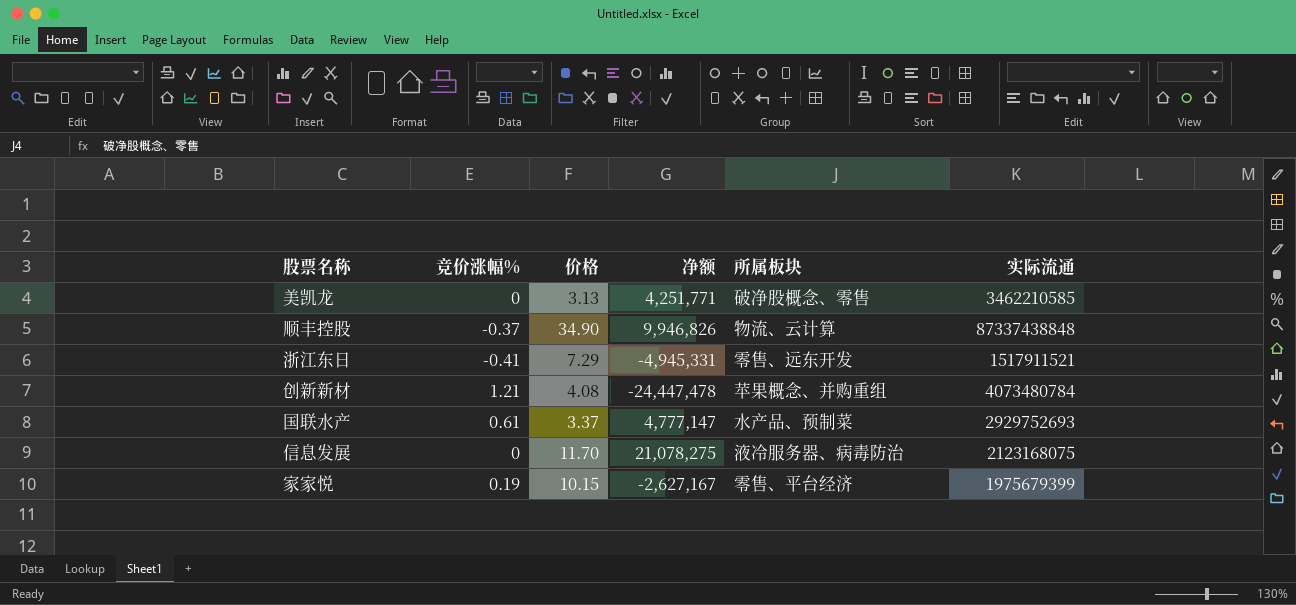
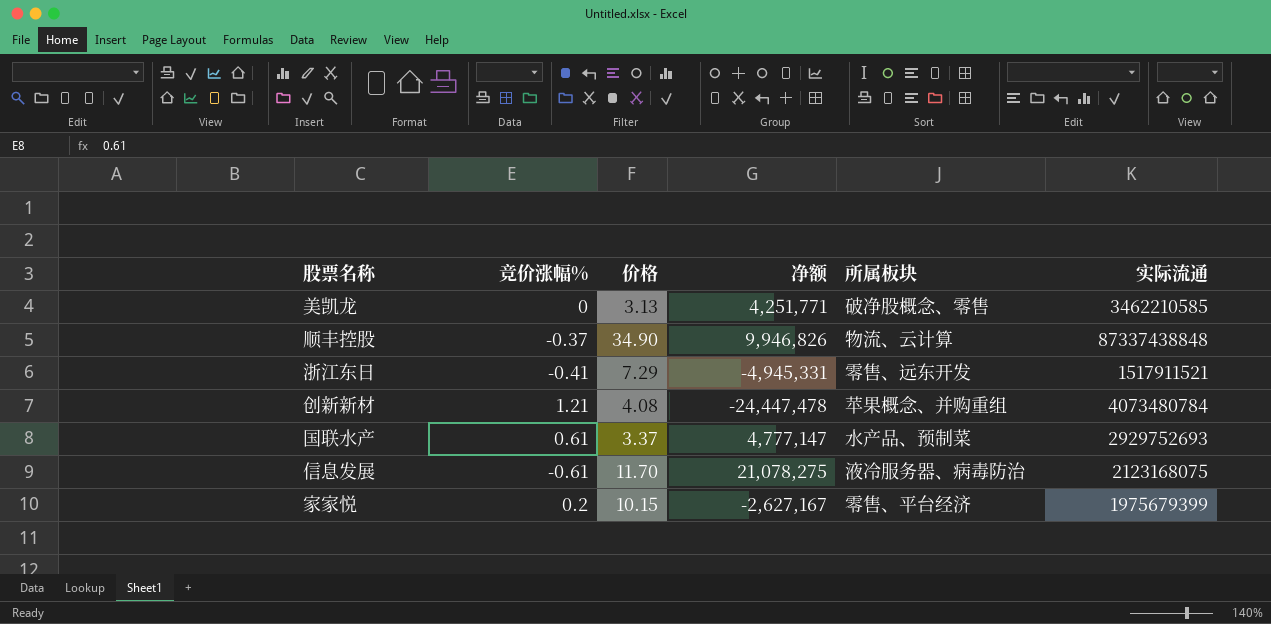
信息发展 | 竞价涨幅%: 0 -> -0.61
家家悦 | 竞价涨幅%: 0.19 -> 0.2

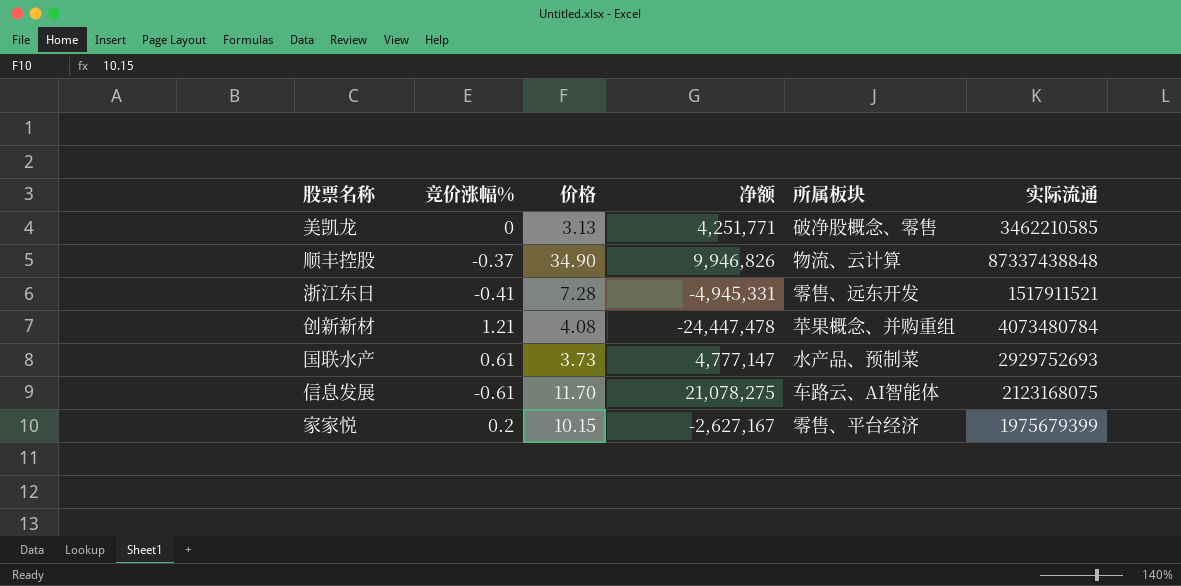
浙江东日 | 价格: 7.29 -> 7.28
国联水产 | 价格: 3.37 -> 3.73
信息发展 | 所属板块: 液冷服务器、病毒防治 -> 车路云、AI智能体

